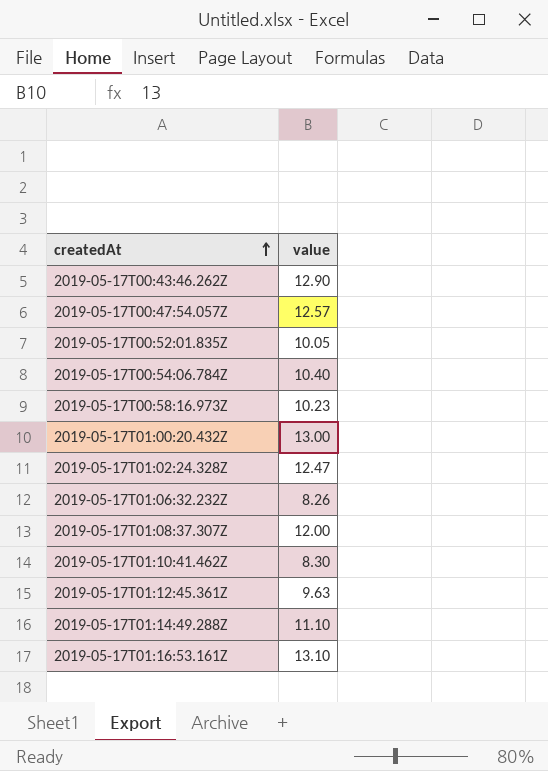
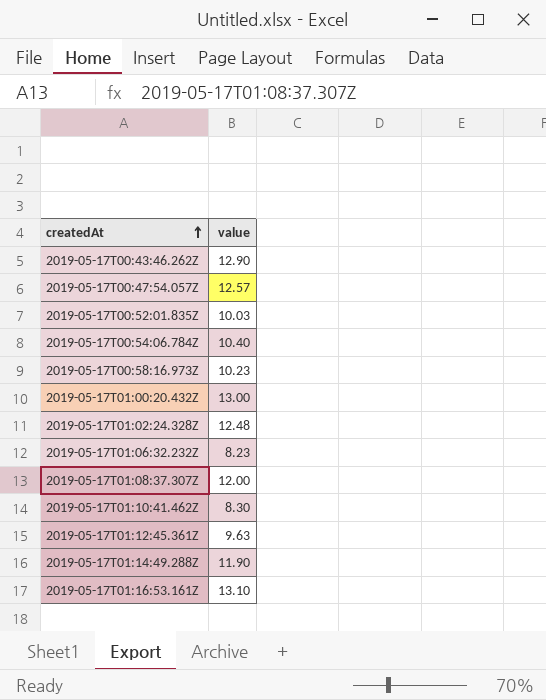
2019-05-17T00:52:01.835Z | value: 10.05 -> 10.03
2019-05-17T01:02:24.328Z | value: 12.47 -> 12.48
2019-05-17T01:06:32.232Z | value: 8.26 -> 8.23
2019-05-17T01:14:49.288Z | value: 11.10 -> 11.90

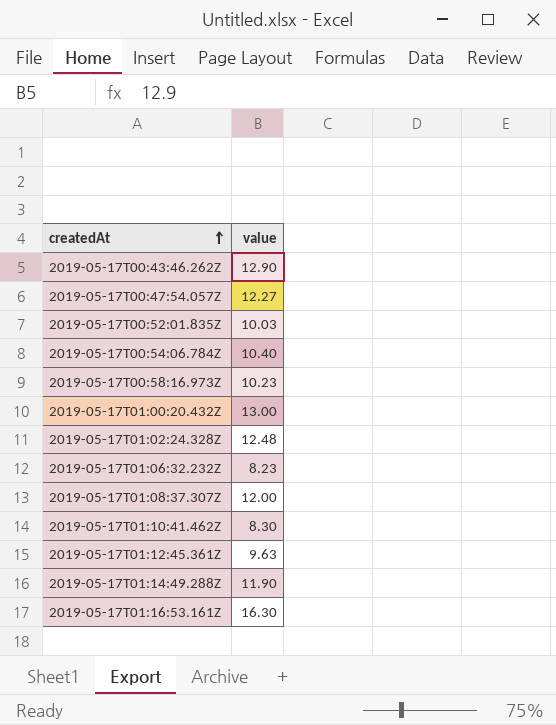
2019-05-17T00:47:54.057Z | value: 12.57 -> 12.27
2019-05-17T01:16:53.161Z | value: 13.10 -> 16.30

